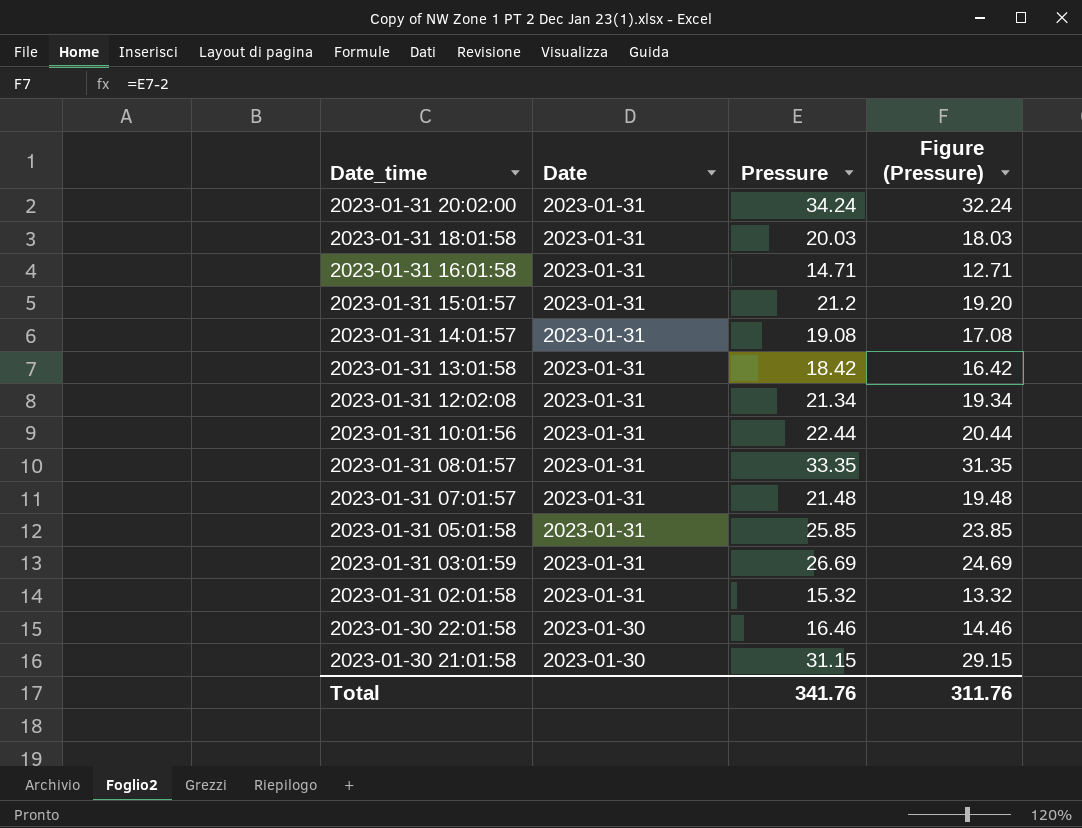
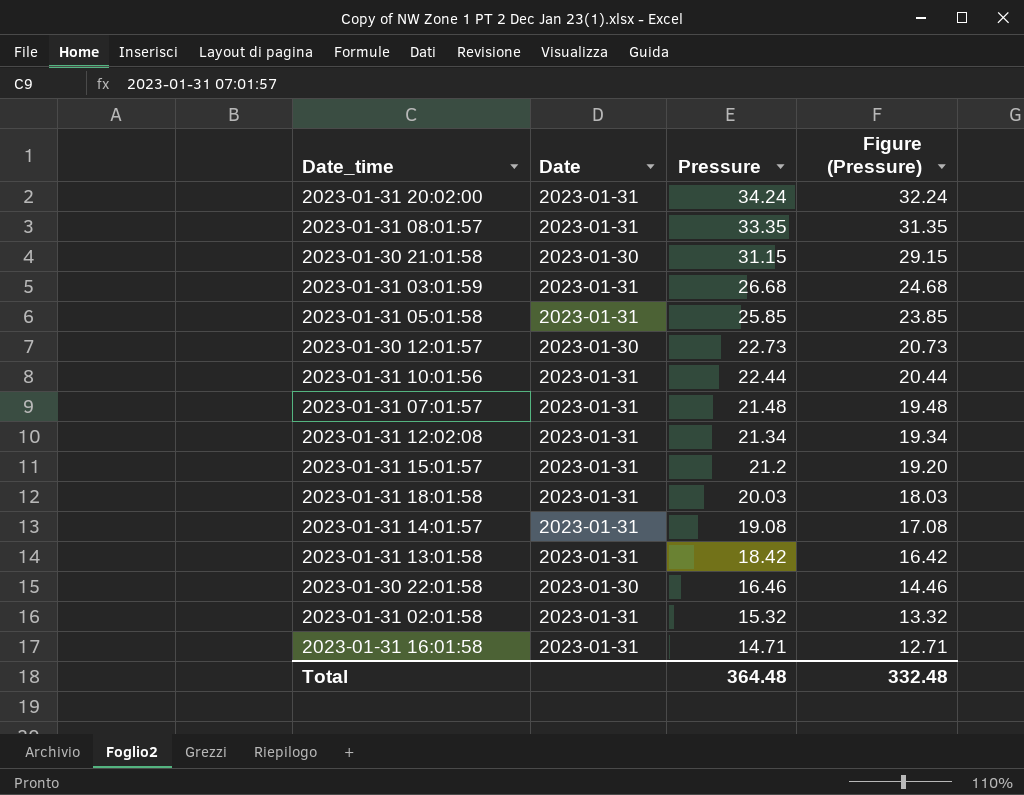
row order: Date_time descending -> Pressure descending
2023-01-31 03:01:59 | Pressure: 26.69 -> 26.68
2023-01-31 03:01:59 | Figure (Pressure): 24.69 -> 24.68
row 2023-01-30 12:01:57: none -> 2023-01-30 | 22.73 | 20.73
Total | Pressure: 341.76 -> 364.48
Total | Figure (Pressure): 311.76 -> 332.48

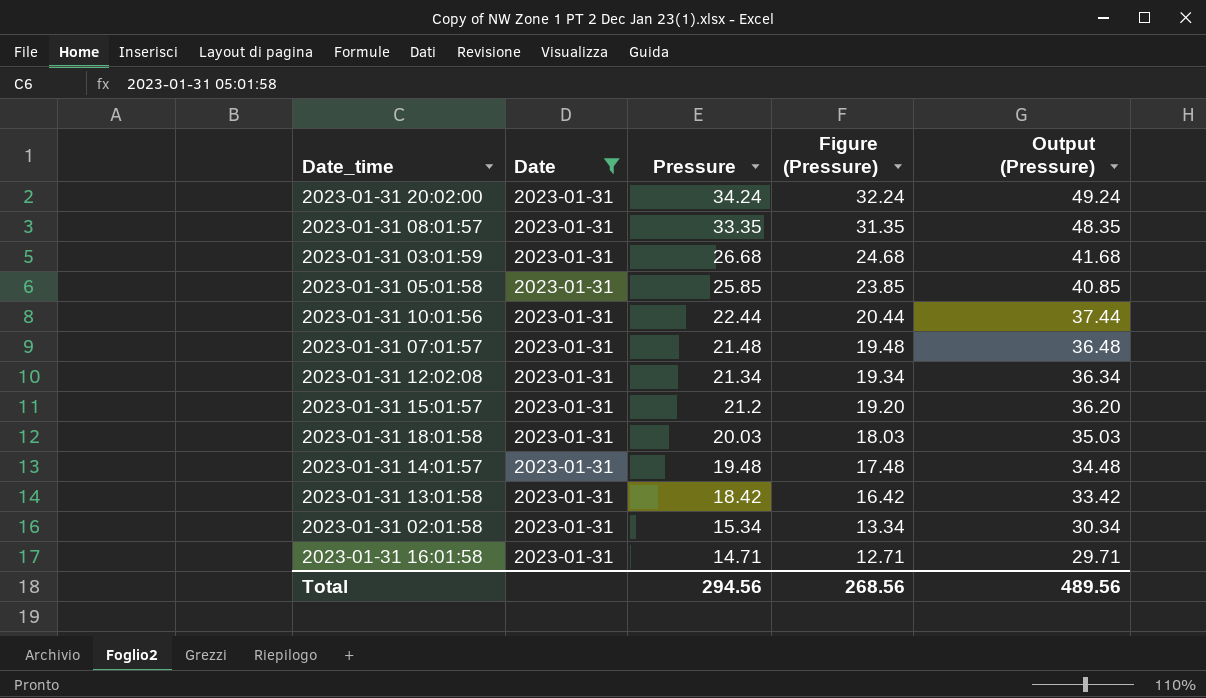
filter: none -> Date = 2023-01-31
column Output (Pressure) | formula: none -> [Pressure] + 15
2023-01-31 14:01:57 | Pressure: 19.08 -> 19.48
2023-01-31 14:01:57 | Figure (Pressure): 17.08 -> 17.48
2023-01-31 02:01:58 | Pressure: 15.32 -> 15.34
2023-01-31 02:01:58 | Figure (Pressure): 13.32 -> 13.34
Total | Pressure: 364.48 -> 294.56
Total | Figure (Pressure): 332.48 -> 268.56

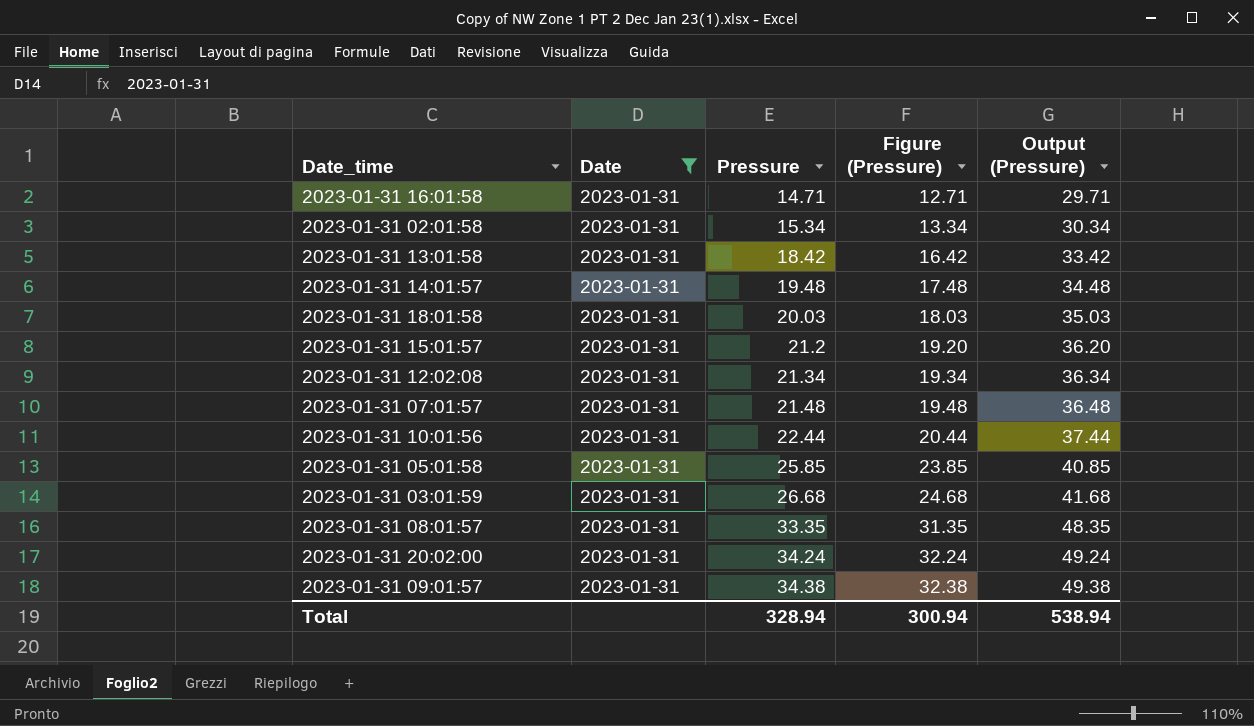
row order: Pressure descending -> Pressure ascending
row 2023-01-31 09:01:57: none -> 2023-01-31 | 34.38 | 32.38 | 49.38
Total | Pressure: 294.56 -> 328.94
Total | Figure (Pressure): 268.56 -> 300.94
Total | Output (Pressure): 489.56 -> 538.94

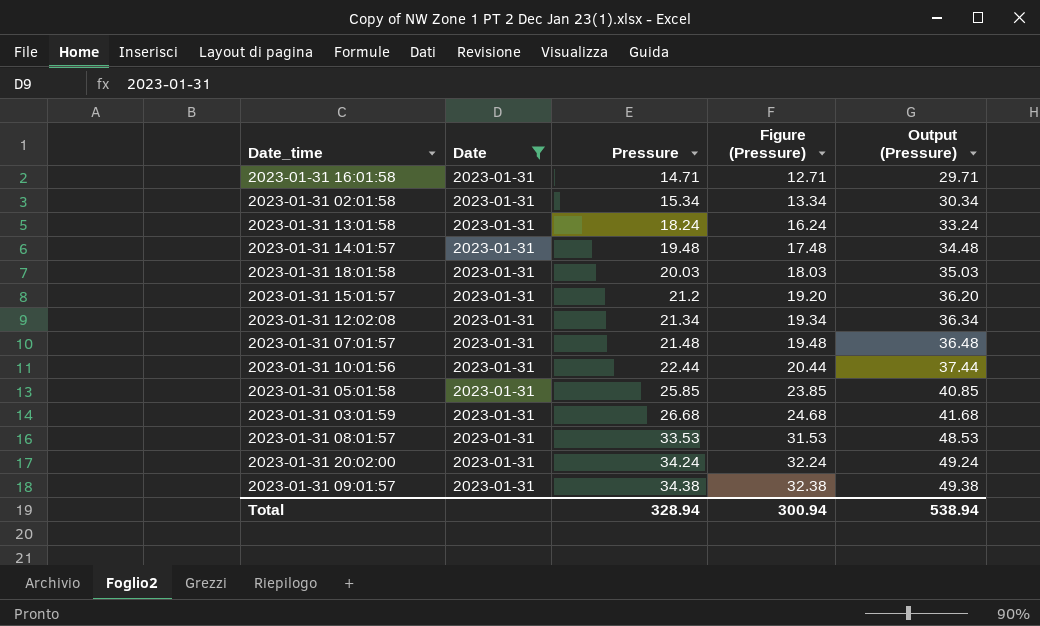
2023-01-31 13:01:58 | Pressure: 18.42 -> 18.24
2023-01-31 13:01:58 | Figure (Pressure): 16.42 -> 16.24
2023-01-31 13:01:58 | Output (Pressure): 33.42 -> 33.24
2023-01-31 08:01:57 | Pressure: 33.35 -> 33.53
2023-01-31 08:01:57 | Figure (Pressure): 31.35 -> 31.53
2023-01-31 08:01:57 | Output (Pressure): 48.35 -> 48.53

